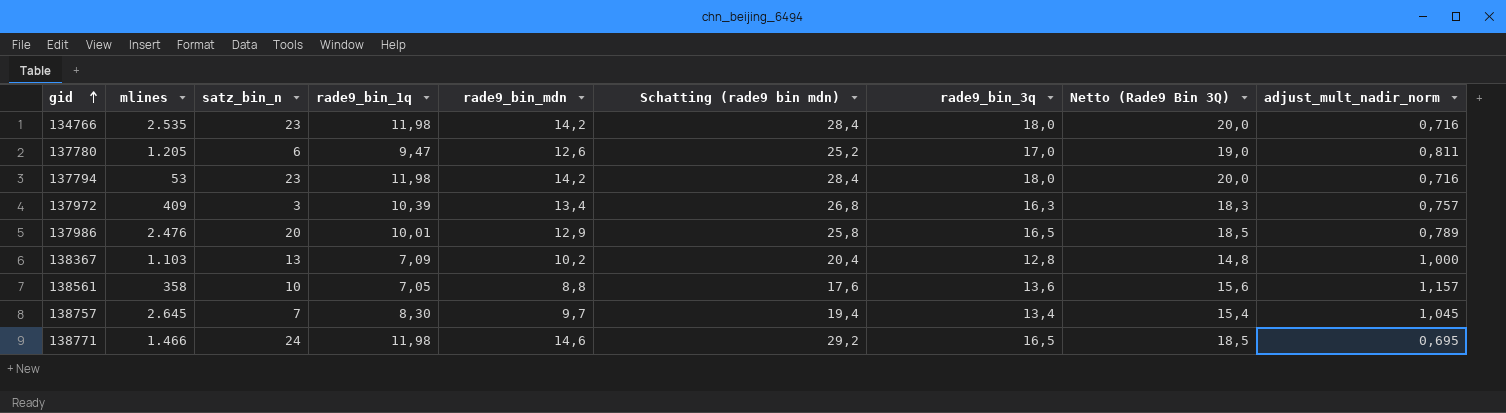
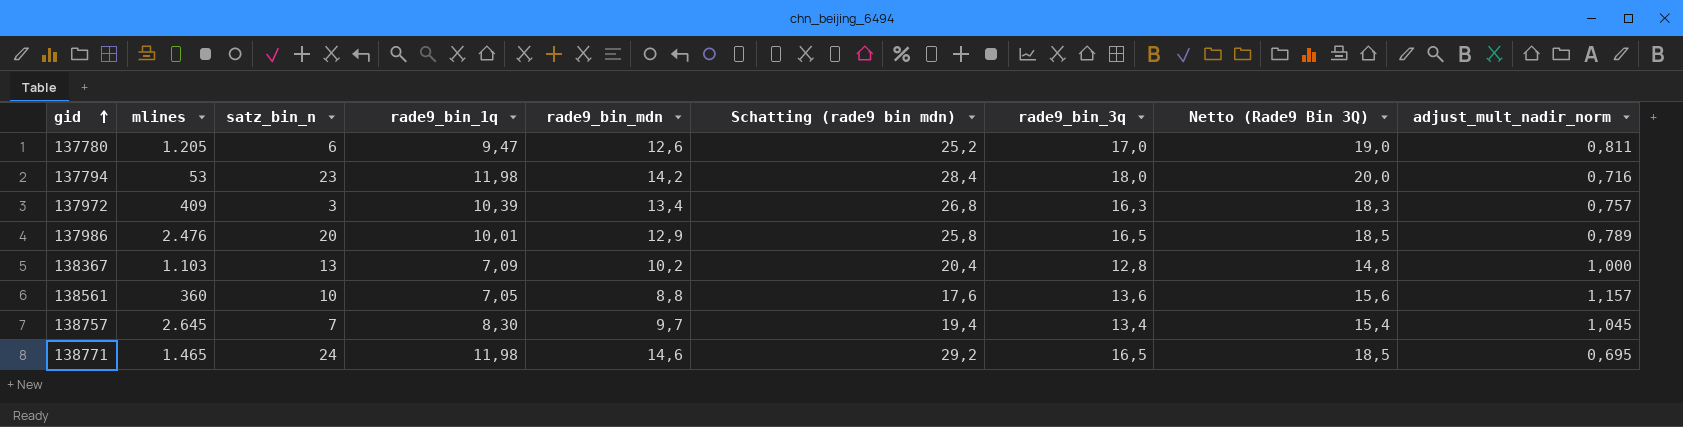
row 134766: 2.535 | 23 | 11,98 | 14,2 | 28,4 | 18,0 | 20,0 | 0,716 -> none
138561 | mlines: 358 -> 360
138771 | mlines: 1.466 -> 1.465

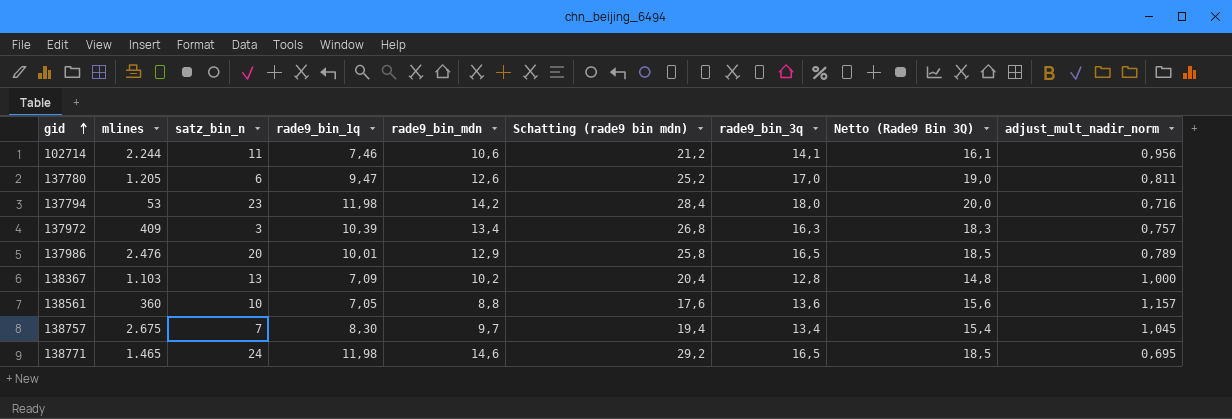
row 102714: none -> 2.244 | 11 | 7,46 | 10,6 | 21,2 | 14,1 | 16,1 | 0,956
138757 | mlines: 2.645 -> 2.675

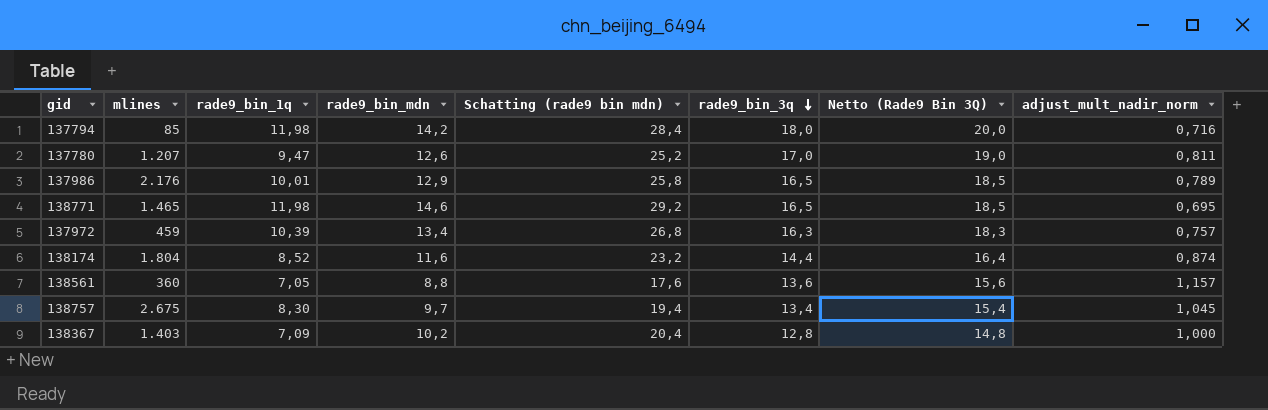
row order: gid ascending -> rade9_bin_3q descending
column satz_bin_n | position: 3 -> none
row 102714: 2.244 | 11 | 7,46 | 10,6 | 21,2 | 14,1 | 16,1 | 0,956 -> none
137794 | mlines: 53 -> 85
137780 | mlines: 1.205 -> 1.207
137986 | mlines: 2.476 -> 2.176
137972 | mlines: 409 -> 459
row 138174: none -> 1.804 | 8,52 | 11,6 | 23,2 | 14,4 | 16,4 | 0,874
138367 | mlines: 1.103 -> 1.403

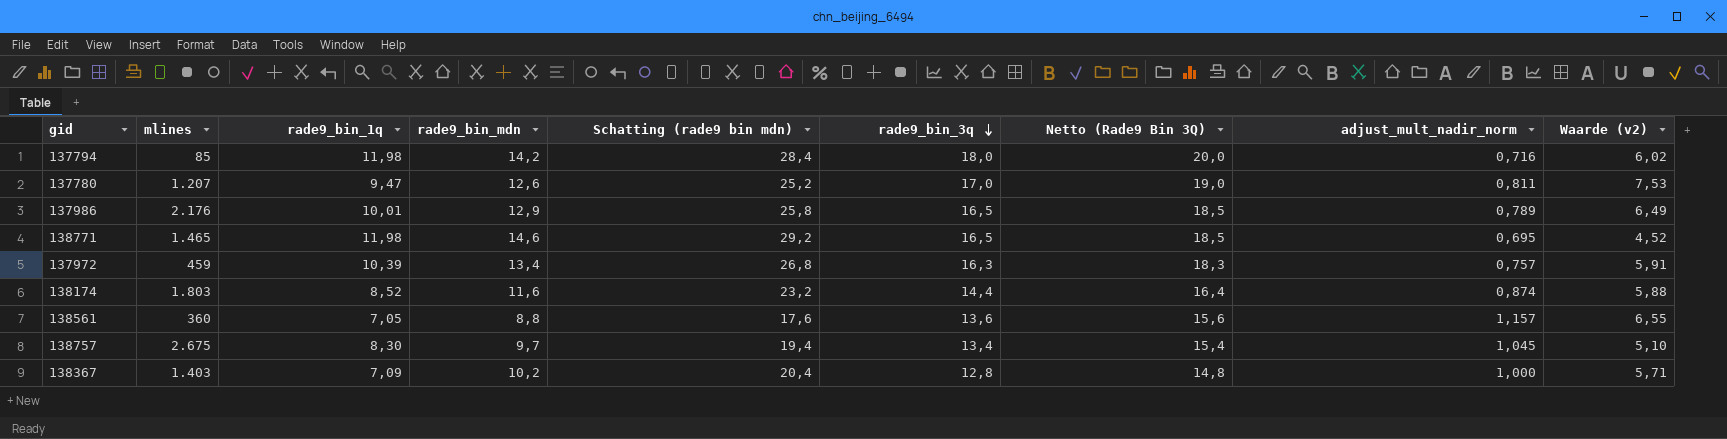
column Waarde (v2) | formula: none -> [rade9_bin_3q] - [rade9_bin_1q]
138174 | mlines: 1.804 -> 1.803

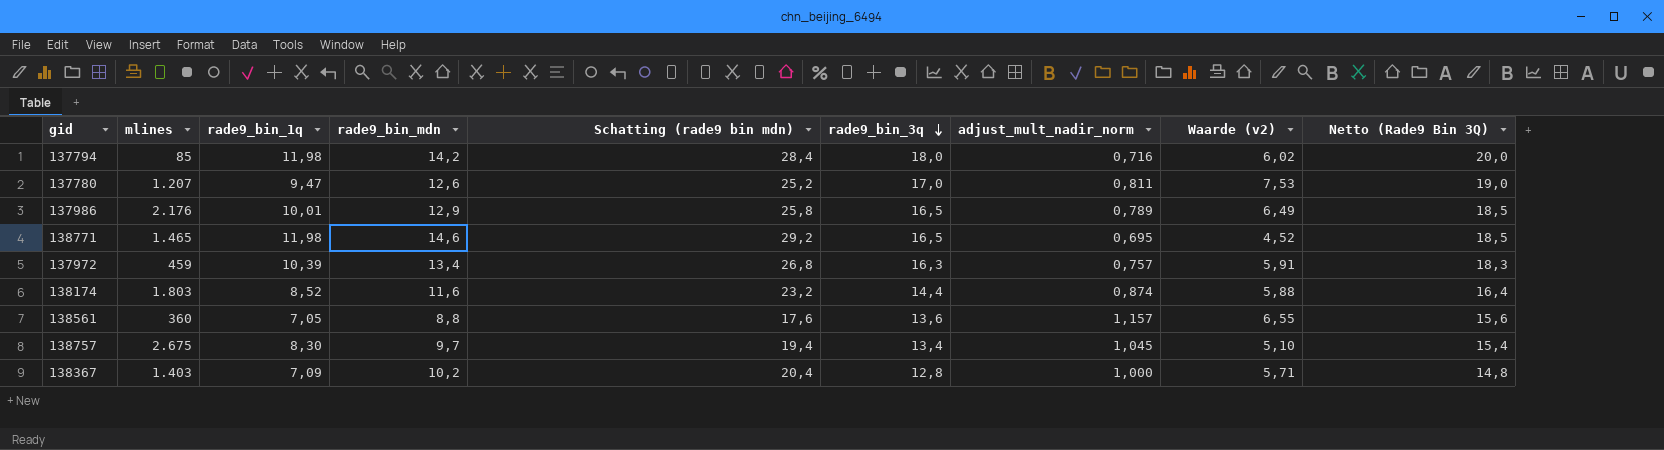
column Netto (Rade9 Bin 3Q) | position: 7 -> 9

